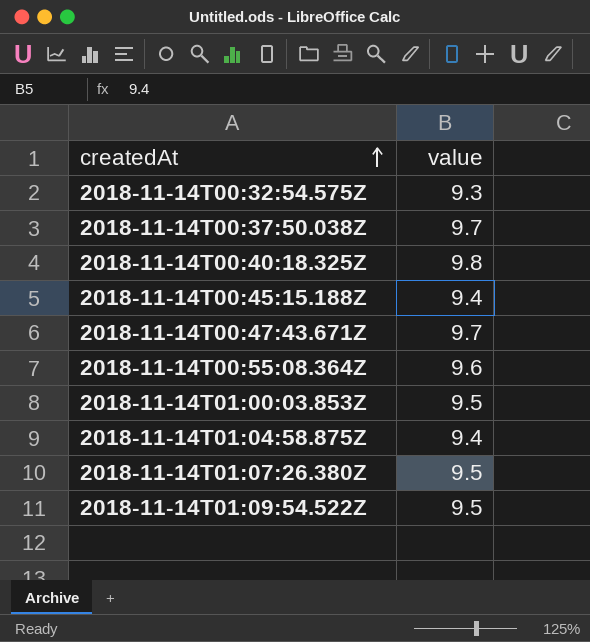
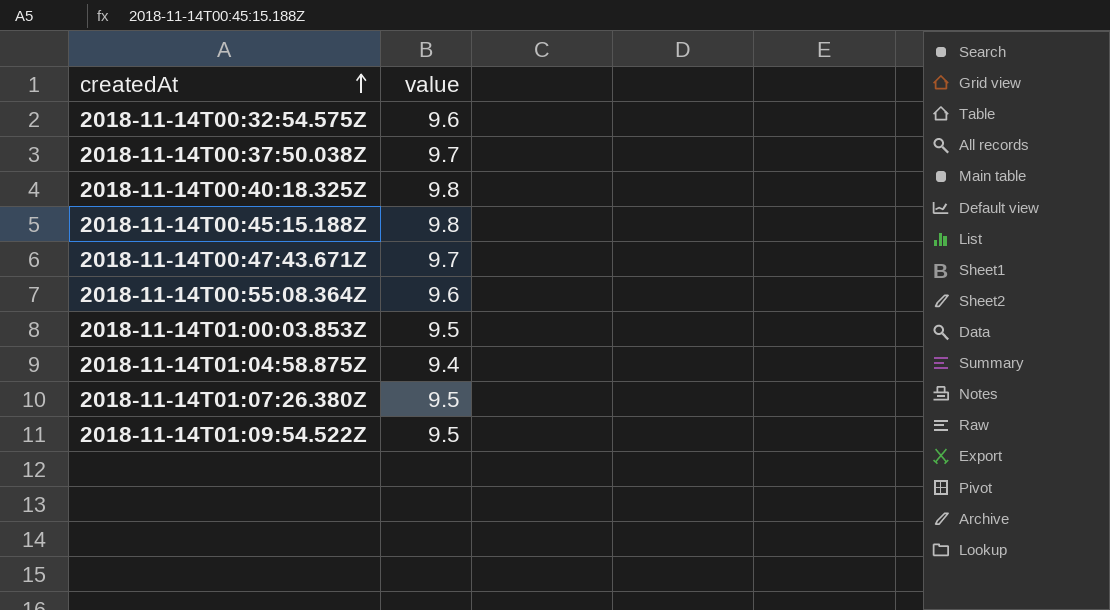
2018-11-14T00:32:54.575Z | value: 9.3 -> 9.6
2018-11-14T00:45:15.188Z | value: 9.4 -> 9.8

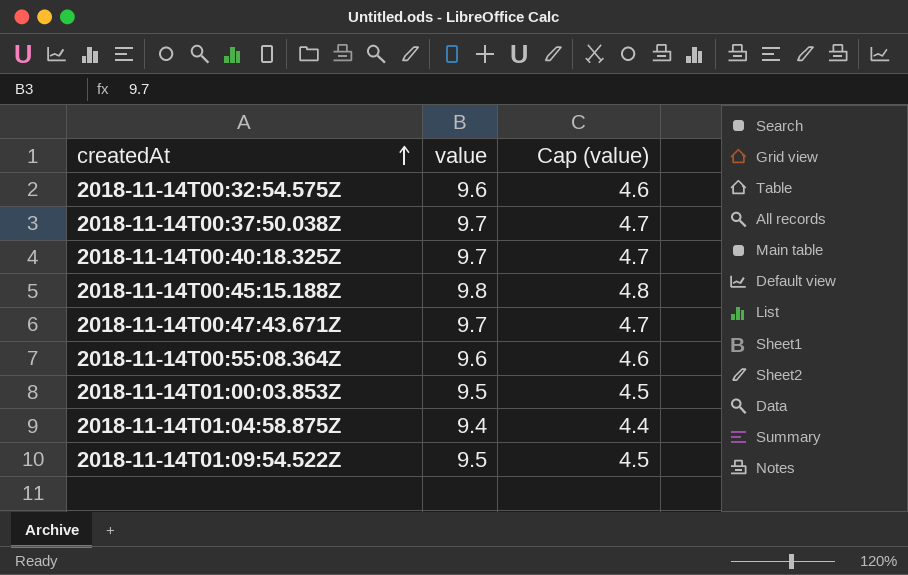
column Cap (value) | formula: none -> [value] - 5
row 2018-11-14T01:07:26.380Z: 9.5 -> none
2018-11-14T00:40:18.325Z | value: 9.8 -> 9.7

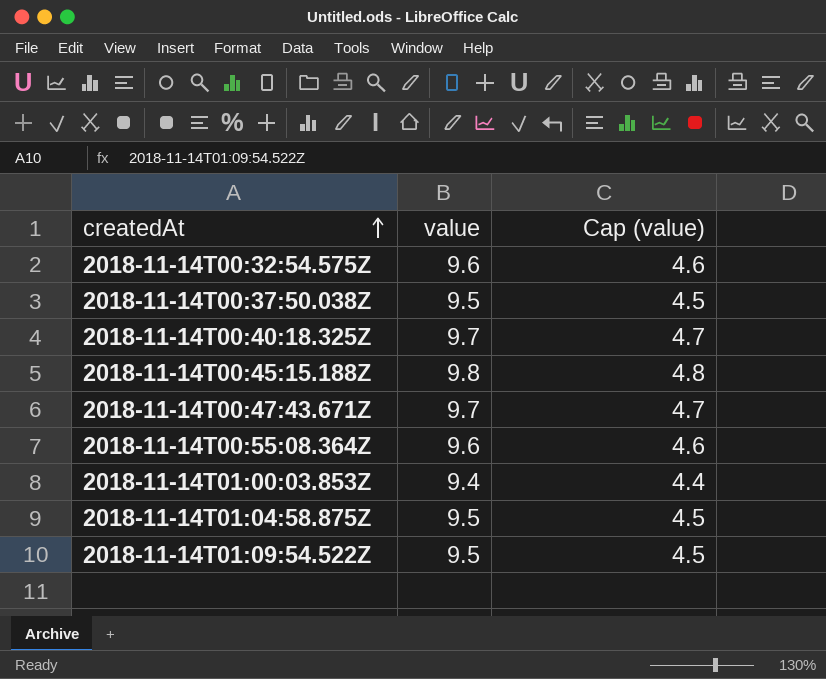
2018-11-14T00:37:50.038Z | value: 9.7 -> 9.5
2018-11-14T00:37:50.038Z | Cap (value): 4.7 -> 4.5
2018-11-14T01:00:03.853Z | value: 9.5 -> 9.4
2018-11-14T01:00:03.853Z | Cap (value): 4.5 -> 4.4
2018-11-14T01:04:58.875Z | value: 9.4 -> 9.5
2018-11-14T01:04:58.875Z | Cap (value): 4.4 -> 4.5

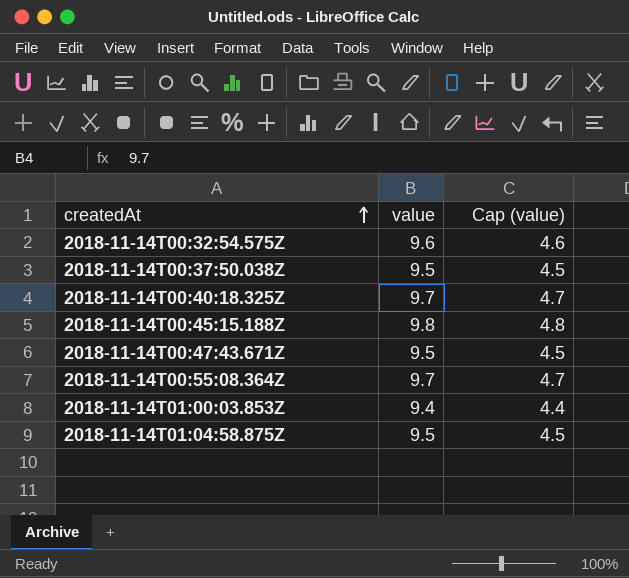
row 2018-11-14T01:09:54.522Z: 9.5 | 4.5 -> none
2018-11-14T00:47:43.671Z | value: 9.7 -> 9.5
2018-11-14T00:47:43.671Z | Cap (value): 4.7 -> 4.5
2018-11-14T00:55:08.364Z | value: 9.6 -> 9.7
2018-11-14T00:55:08.364Z | Cap (value): 4.6 -> 4.7

